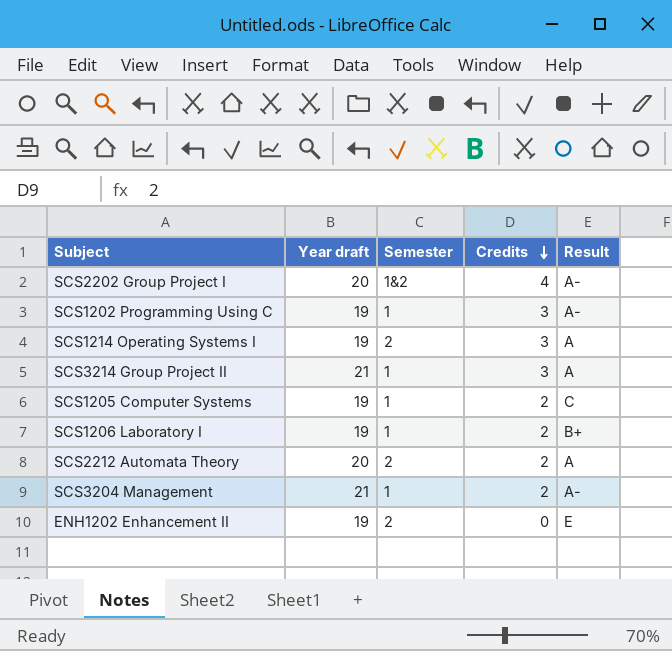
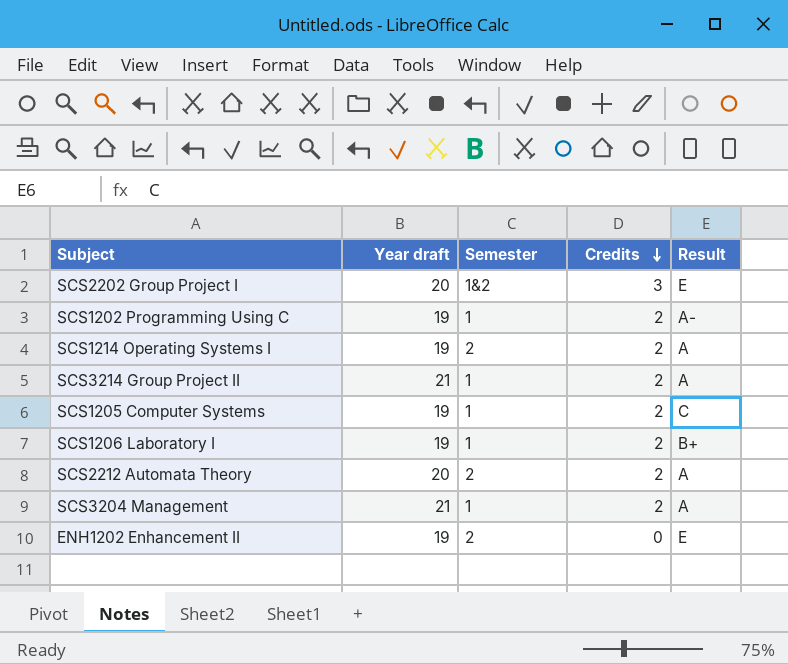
SCS2202 Group Project I | Credits: 4 -> 3
SCS2202 Group Project I | Result: A- -> E
SCS1202 Programming Using C | Credits: 3 -> 2
SCS1214 Operating Systems I | Credits: 3 -> 2
SCS3214 Group Project II | Credits: 3 -> 2
SCS3204 Management | Result: A- -> A

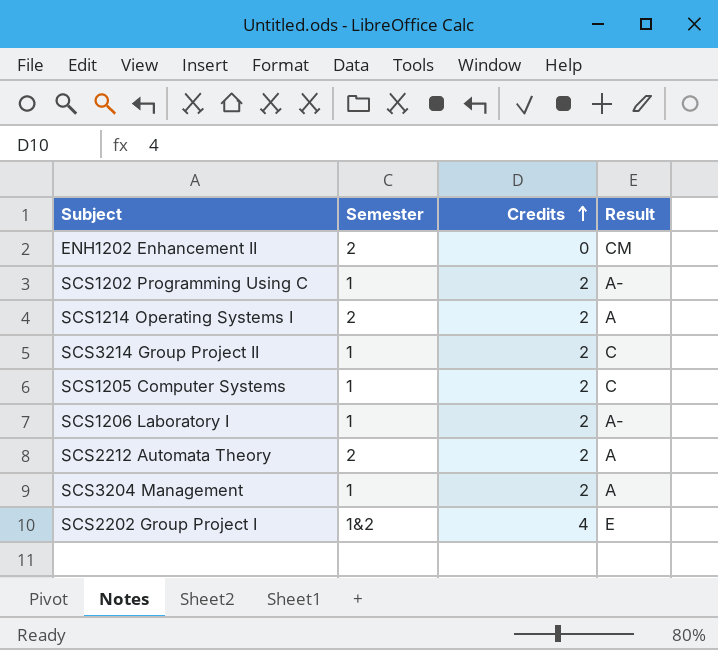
row order: Credits descending -> Credits ascending
column Year draft | position: 2 -> none
ENH1202 Enhancement II | Result: E -> CM
SCS3214 Group Project II | Result: A -> C
SCS1206 Laboratory I | Result: B+ -> A-
SCS2202 Group Project I | Credits: 3 -> 4

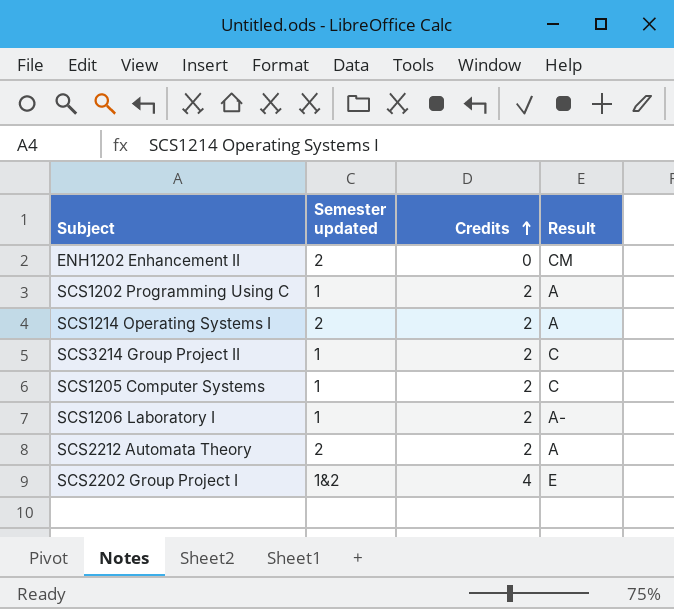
column name: Semester -> Semester updated
row SCS3204 Management: 1 | 2 | A -> none
SCS1202 Programming Using C | Result: A- -> A

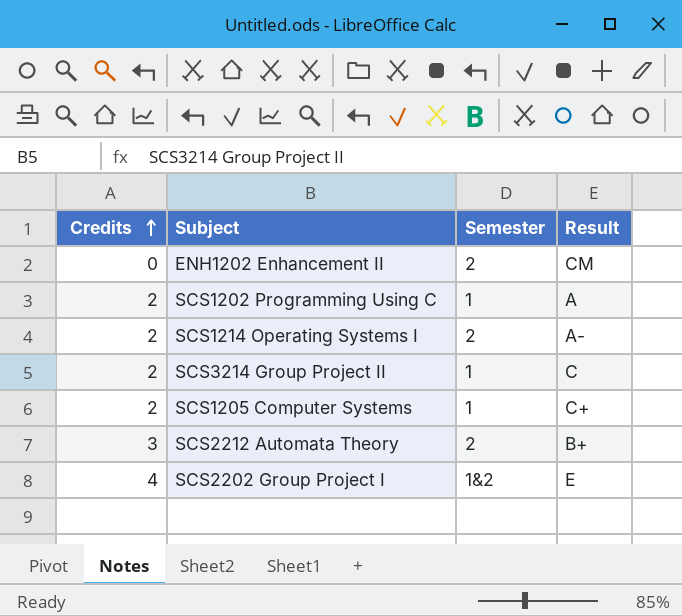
column Credits | position: 3 -> 1
column name: Semester updated -> Semester
row SCS1206 Laboratory I: 1 | 2 | A- -> none
SCS1214 Operating Systems I | Result: A -> A-
SCS1205 Computer Systems | Result: C -> C+
SCS2212 Automata Theory | Credits: 2 -> 3
SCS2212 Automata Theory | Result: A -> B+

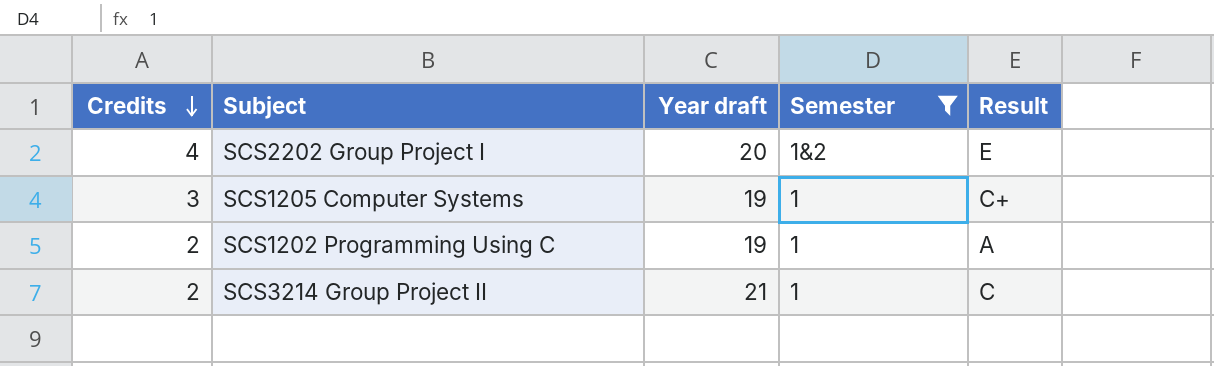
filter: none -> Semester != 2
row order: Credits ascending -> Credits descending
column Year draft | position: none -> 3
SCS1205 Computer Systems | Credits: 2 -> 3

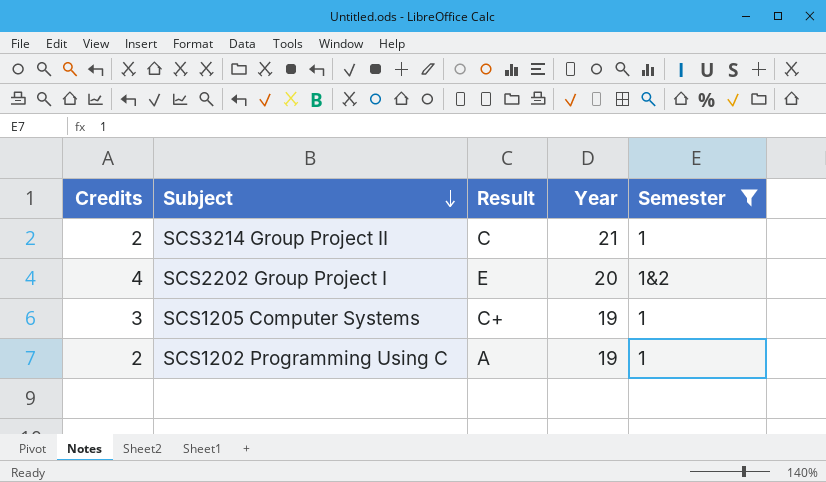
row order: Credits descending -> Subject descending
column Result | position: 5 -> 3
column name: Year draft -> Year

